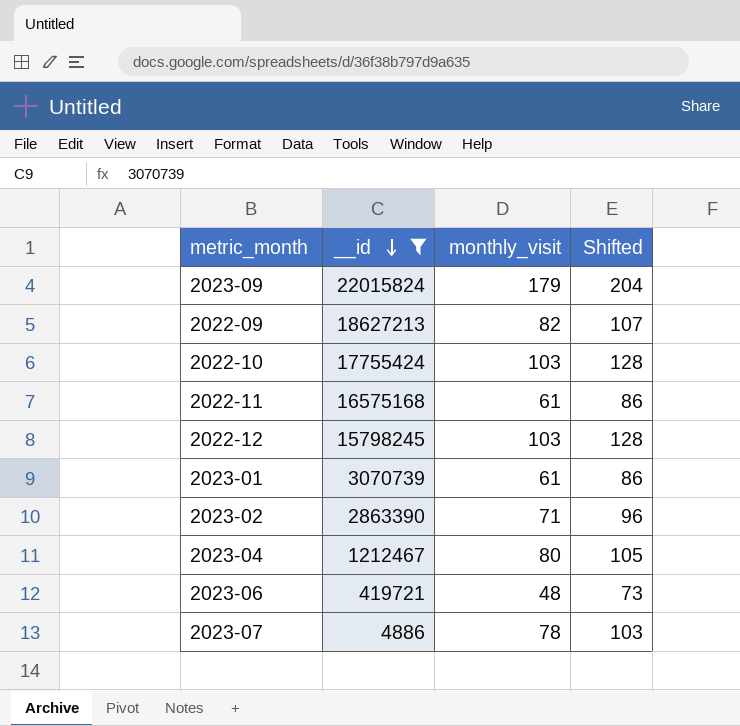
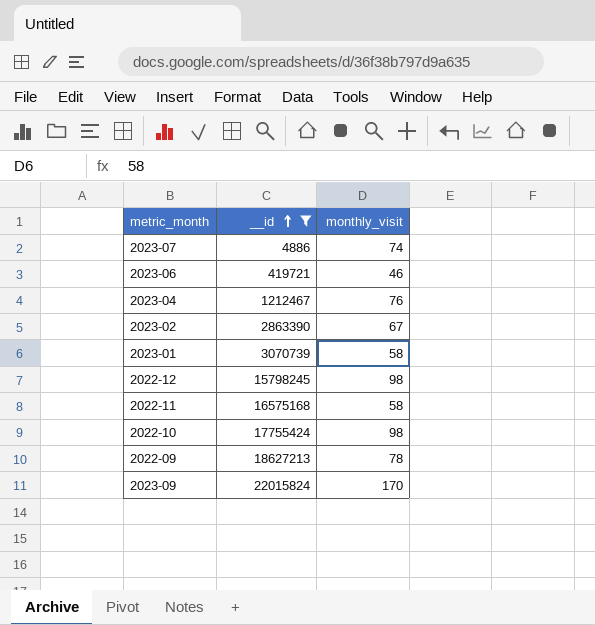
row order: __id descending -> __id ascending
column Shifted | formula: [monthly_visit] + 25 -> none
2023-07 | monthly_visit: 78 -> 74
2023-06 | monthly_visit: 48 -> 46
2023-04 | monthly_visit: 80 -> 76
2023-02 | monthly_visit: 71 -> 67
2023-01 | monthly_visit: 61 -> 58
2022-12 | monthly_visit: 103 -> 98
2022-11 | monthly_visit: 61 -> 58
2022-10 | monthly_visit: 103 -> 98
2022-09 | monthly_visit: 82 -> 78
2023-09 | monthly_visit: 179 -> 170

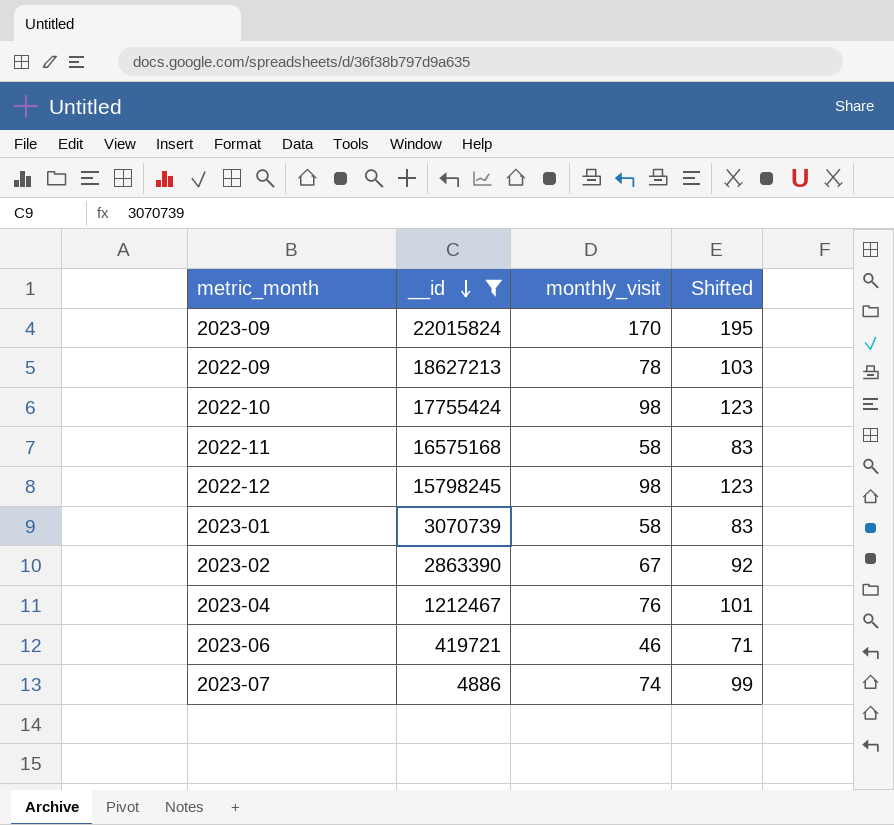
row order: __id ascending -> __id descending
column Shifted | formula: none -> [monthly_visit] + 25

